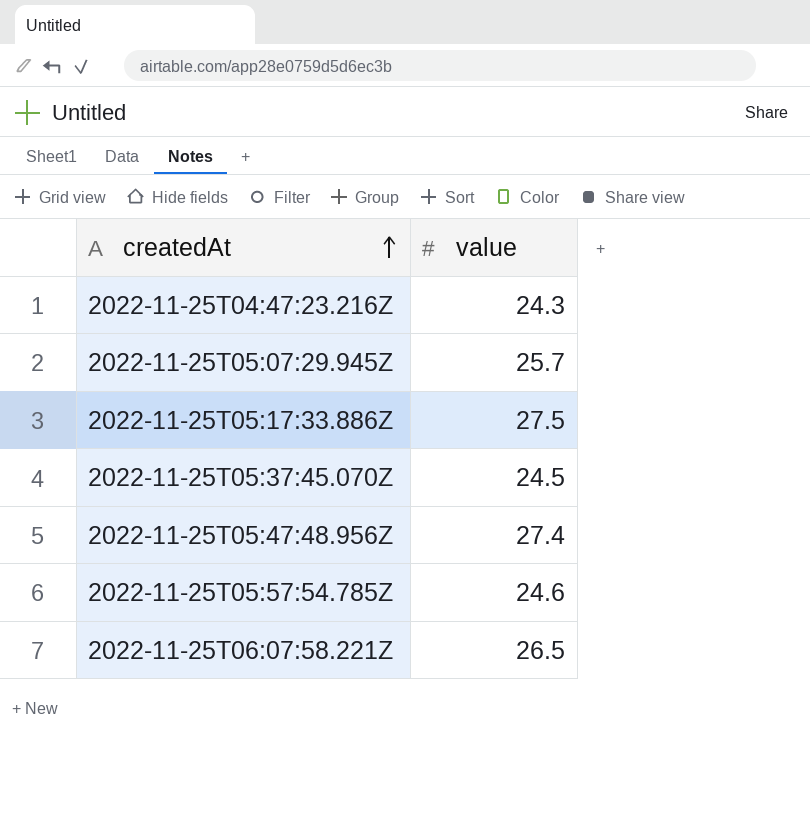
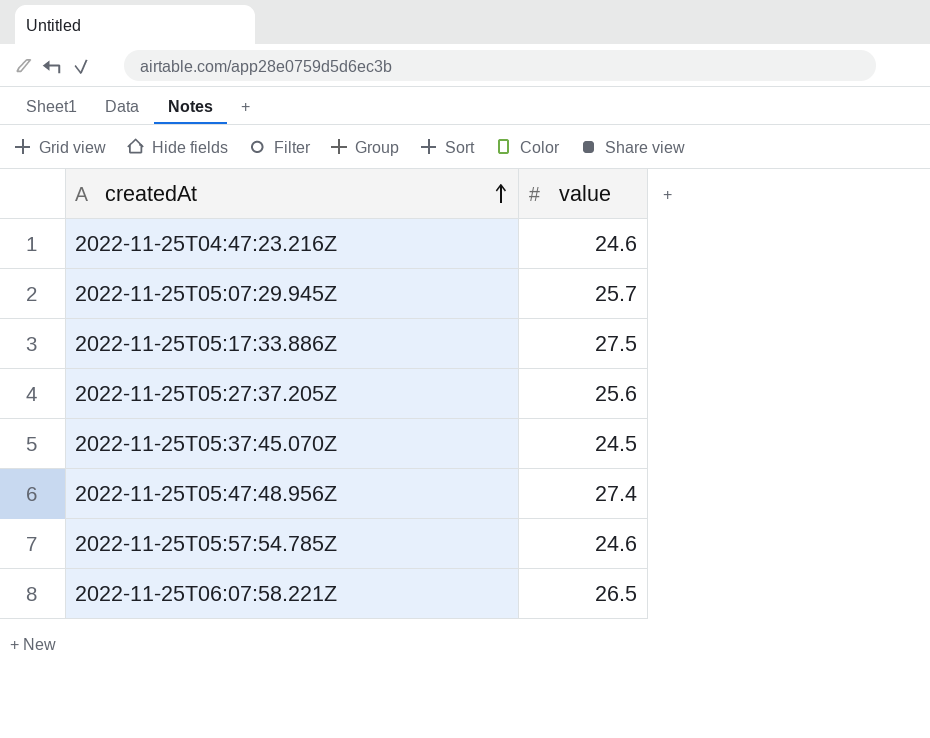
2022-11-25T04:47:23.216Z | value: 24.3 -> 24.6
row 2022-11-25T05:27:37.205Z: none -> 25.6

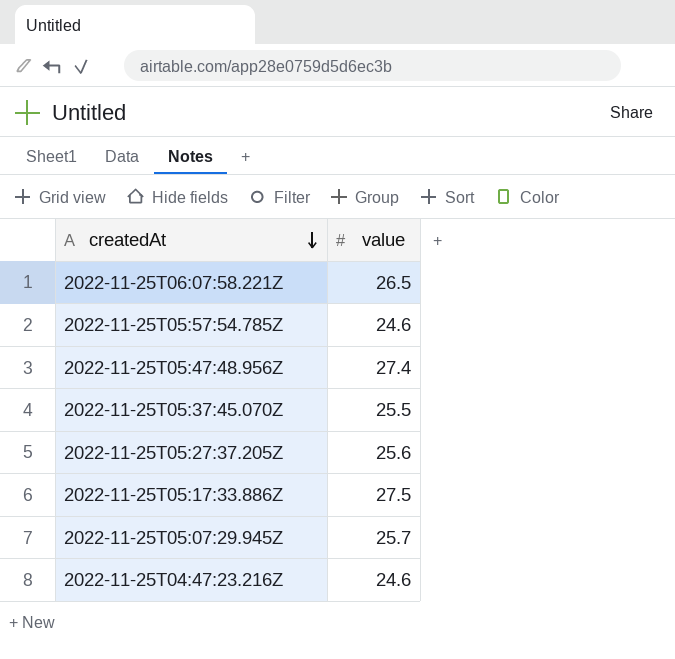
row order: createdAt ascending -> createdAt descending
2022-11-25T05:37:45.070Z | value: 24.5 -> 25.5

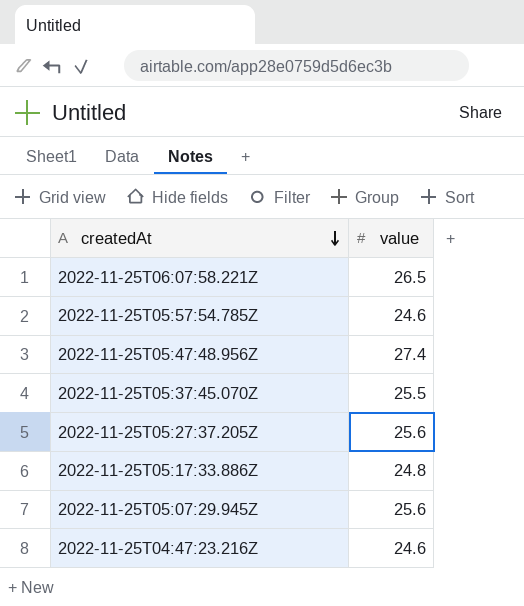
2022-11-25T05:17:33.886Z | value: 27.5 -> 24.8
2022-11-25T05:07:29.945Z | value: 25.7 -> 25.6

